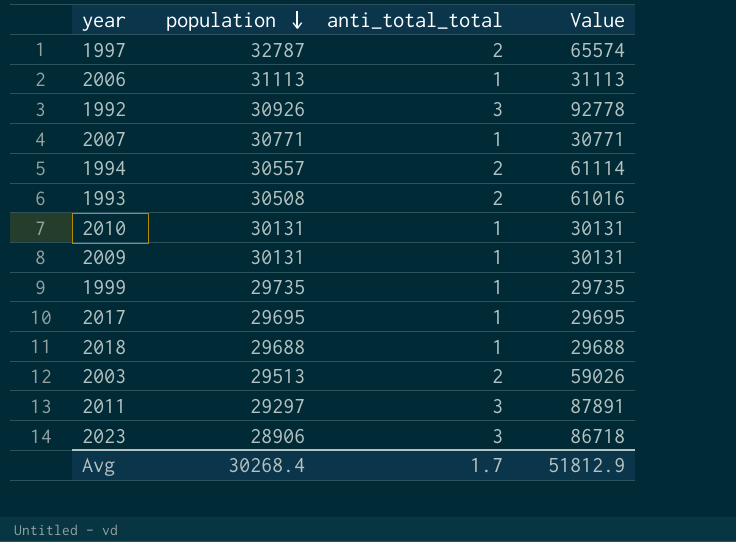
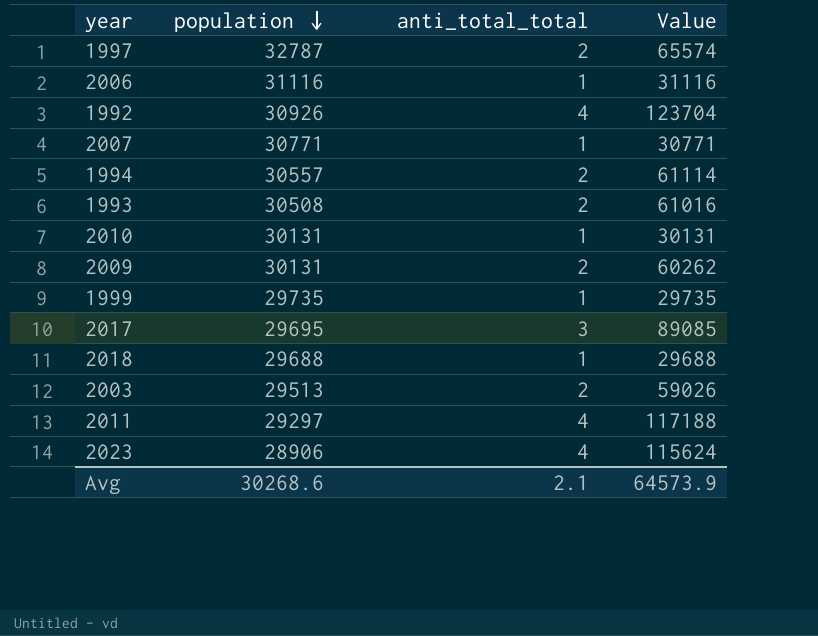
2006 | population: 31113 -> 31116
2006 | Value: 31113 -> 31116
1992 | anti_total_total: 3 -> 4
1992 | Value: 92778 -> 123704
2009 | anti_total_total: 1 -> 2
2009 | Value: 30131 -> 60262
2017 | anti_total_total: 1 -> 3
2017 | Value: 29695 -> 89085
2011 | anti_total_total: 3 -> 4
2011 | Value: 87891 -> 117188
2023 | anti_total_total: 3 -> 4
2023 | Value: 86718 -> 115624
Avg | population: 30268.4 -> 30268.6
Avg | anti_total_total: 1.7 -> 2.1
Avg | Value: 51812.9 -> 64573.9

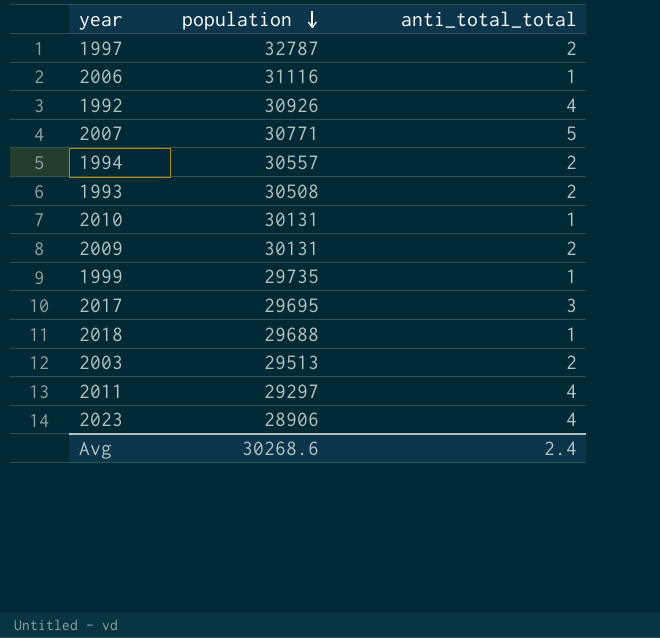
column Value | formula: [population] * [anti_total_total] -> none
2007 | anti_total_total: 1 -> 5
Avg | anti_total_total: 2.1 -> 2.4

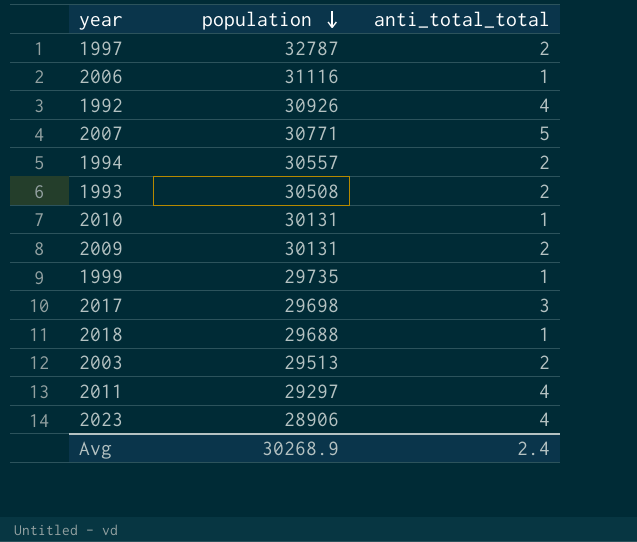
2017 | population: 29695 -> 29698
Avg | population: 30268.6 -> 30268.9

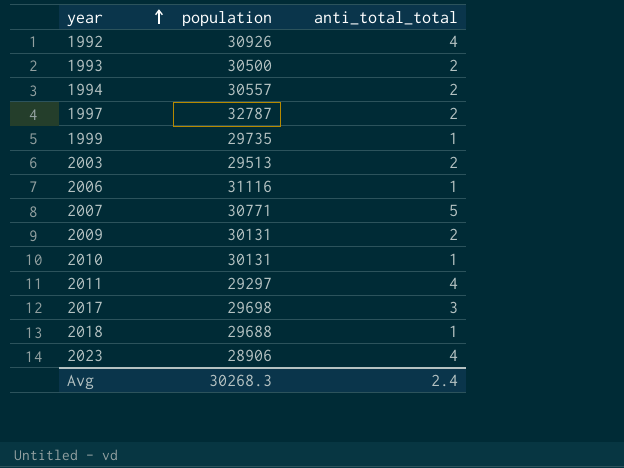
row order: population descending -> year ascending
1993 | population: 30508 -> 30500
Avg | population: 30268.9 -> 30268.3

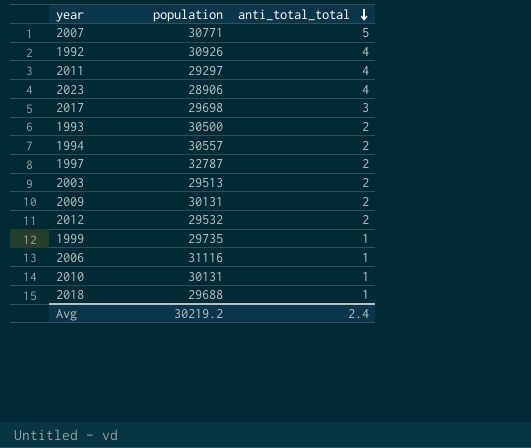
row order: year ascending -> anti_total_total descending
row 2012: none -> 29532 | 2
Avg | population: 30268.3 -> 30219.2

